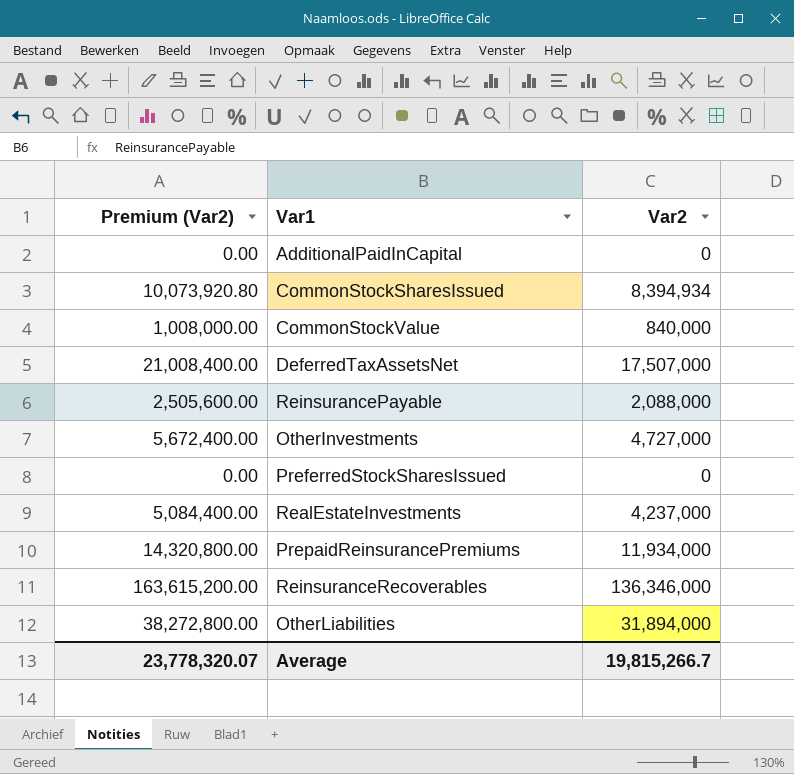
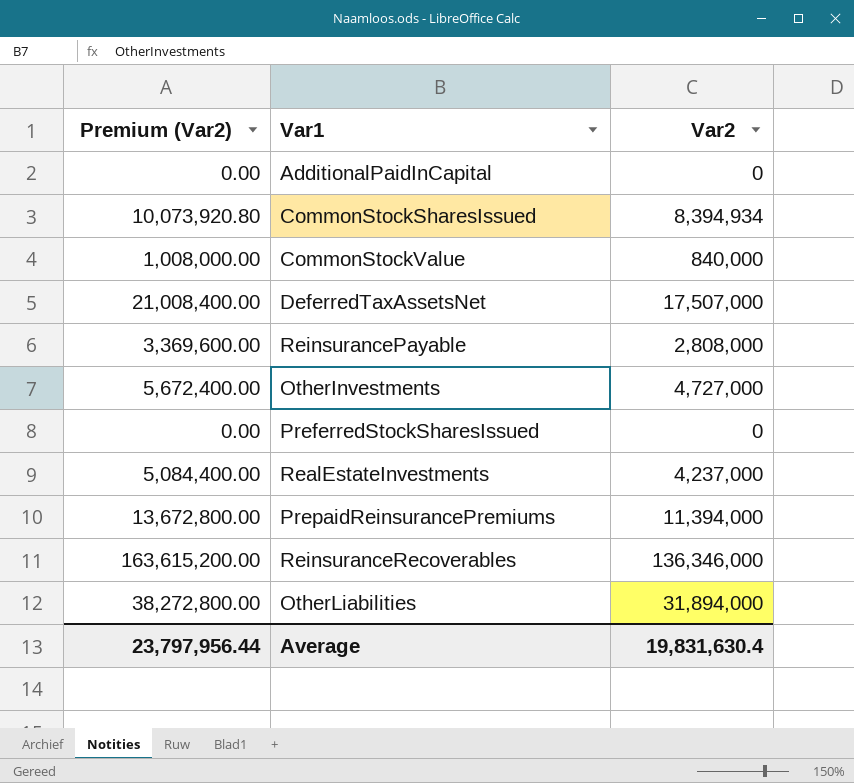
ReinsurancePayable | Premium (Var2): 2,505,600.00 -> 3,369,600.00
ReinsurancePayable | Var2: 2,088,000 -> 2,808,000
PrepaidReinsurancePremiums | Premium (Var2): 14,320,800.00 -> 13,672,800.00
PrepaidReinsurancePremiums | Var2: 11,934,000 -> 11,394,000
Average | Premium (Var2): 23,778,320.07 -> 23,797,956.44
Average | Var2: 19,815,266.7 -> 19,831,630.4

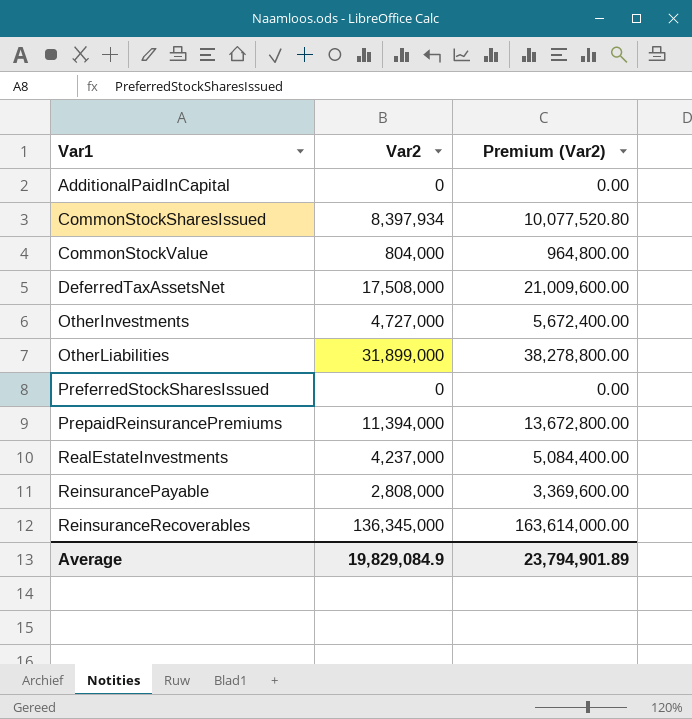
row order: none -> Var1 ascending
column Premium (Var2) | position: 1 -> 3
CommonStockSharesIssued | Var2: 8,394,934 -> 8,397,934
CommonStockSharesIssued | Premium (Var2): 10,073,920.80 -> 10,077,520.80
CommonStockValue | Var2: 840,000 -> 804,000
CommonStockValue | Premium (Var2): 1,008,000.00 -> 964,800.00
DeferredTaxAssetsNet | Var2: 17,507,000 -> 17,508,000
DeferredTaxAssetsNet | Premium (Var2): 21,008,400.00 -> 21,009,600.00
OtherLiabilities | Var2: 31,894,000 -> 31,899,000
OtherLiabilities | Premium (Var2): 38,272,800.00 -> 38,278,800.00
ReinsuranceRecoverables | Var2: 136,346,000 -> 136,345,000
ReinsuranceRecoverables | Premium (Var2): 163,615,200.00 -> 163,614,000.00
Average | Var2: 19,831,630.4 -> 19,829,084.9
Average | Premium (Var2): 23,797,956.44 -> 23,794,901.89

